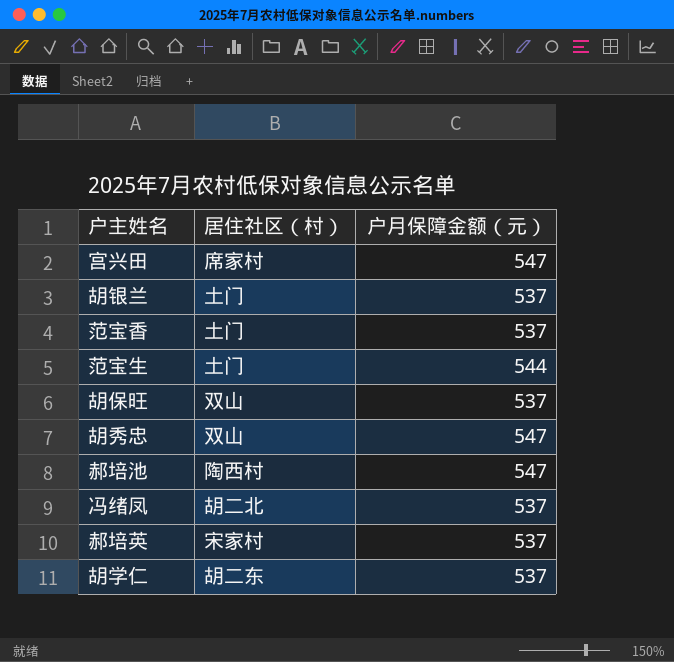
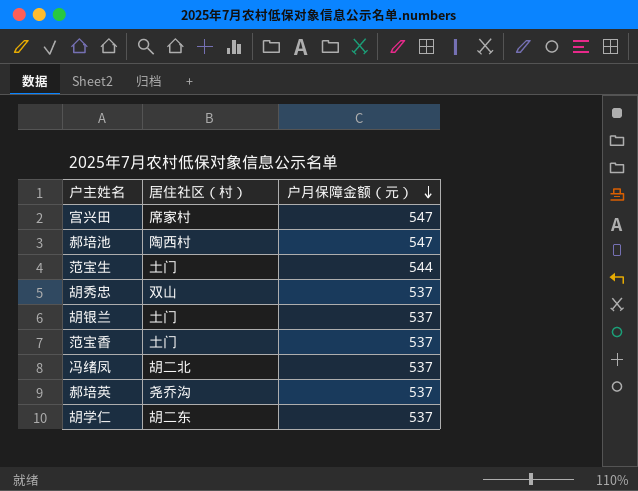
row order: none -> 户月保障金额（元） descending
row 胡保旺: 双山 | 537 -> none
胡秀忠 | 户月保障金额（元）: 547 -> 537
郝培英 | 居住社区（村）: 宋家村 -> 尧乔沟

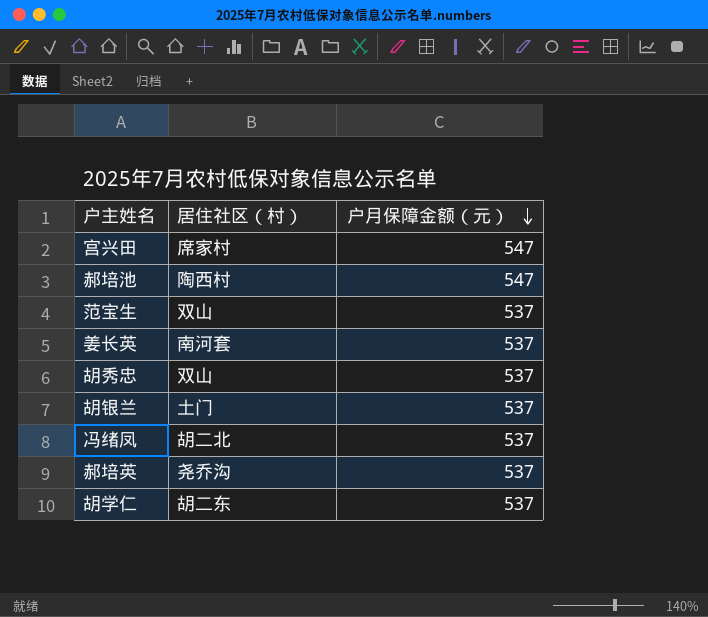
row 范宝香: 土门 | 537 -> none
范宝生 | 居住社区（村）: 土门 -> 双山
范宝生 | 户月保障金额（元）: 544 -> 537
row 姜长英: none -> 南河套 | 537

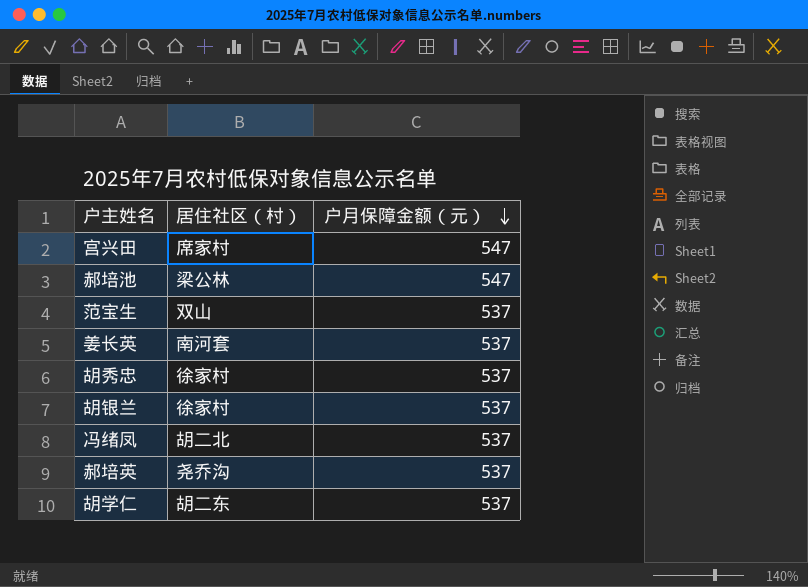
郝培池 | 居住社区（村）: 陶西村 -> 梁公林
胡秀忠 | 居住社区（村）: 双山 -> 徐家村
胡银兰 | 居住社区（村）: 土门 -> 徐家村

